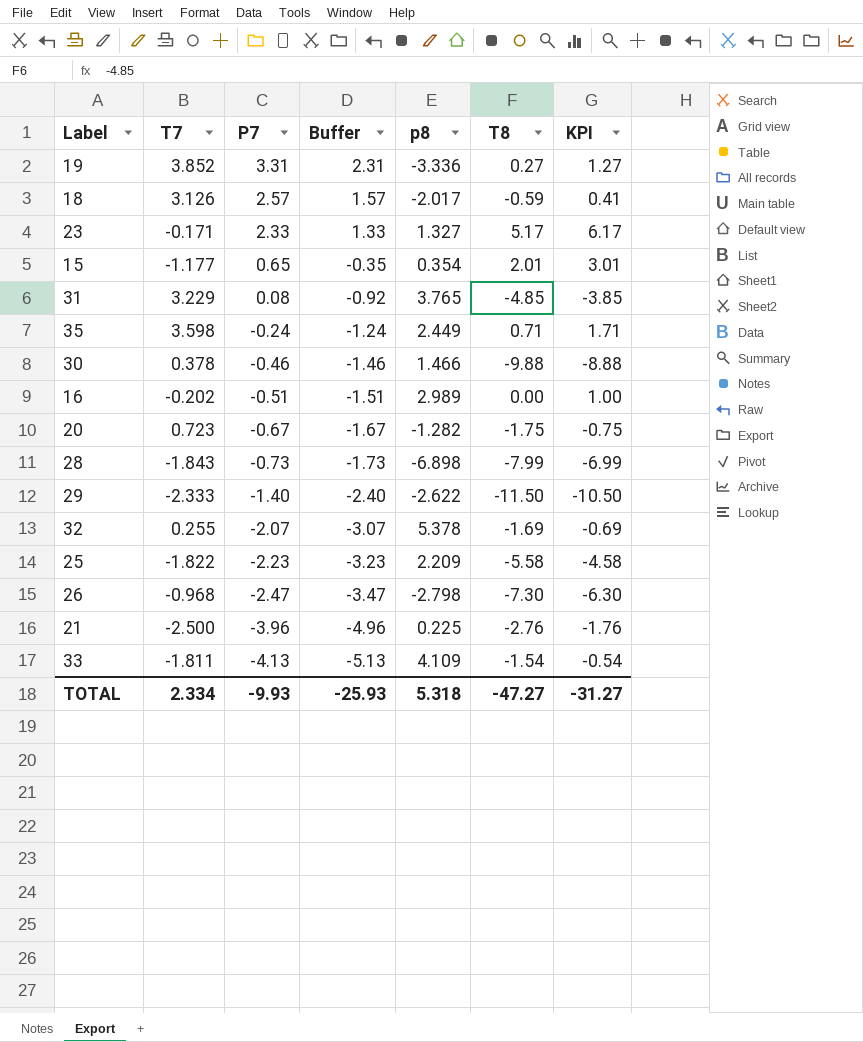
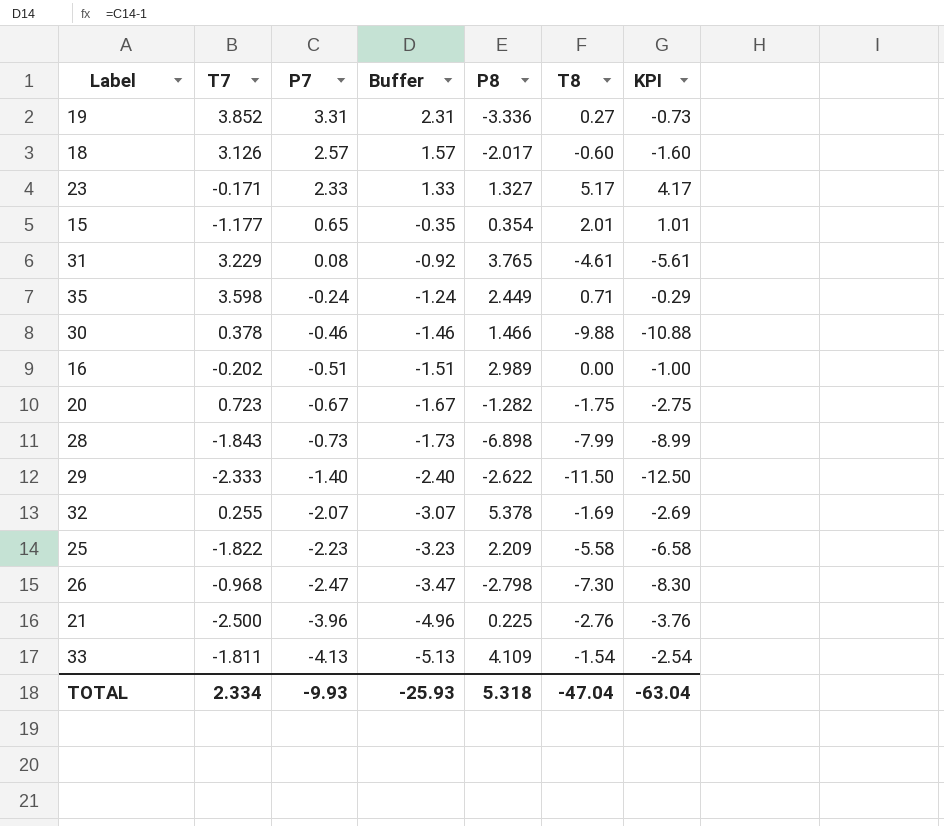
column name: p8 -> P8
column KPI | formula: [T8] + 1 -> [T8] - 1
18 | T8: -0.59 -> -0.60
31 | T8: -4.85 -> -4.61
TOTAL | T8: -47.27 -> -47.04
TOTAL | KPI: -31.27 -> -63.04

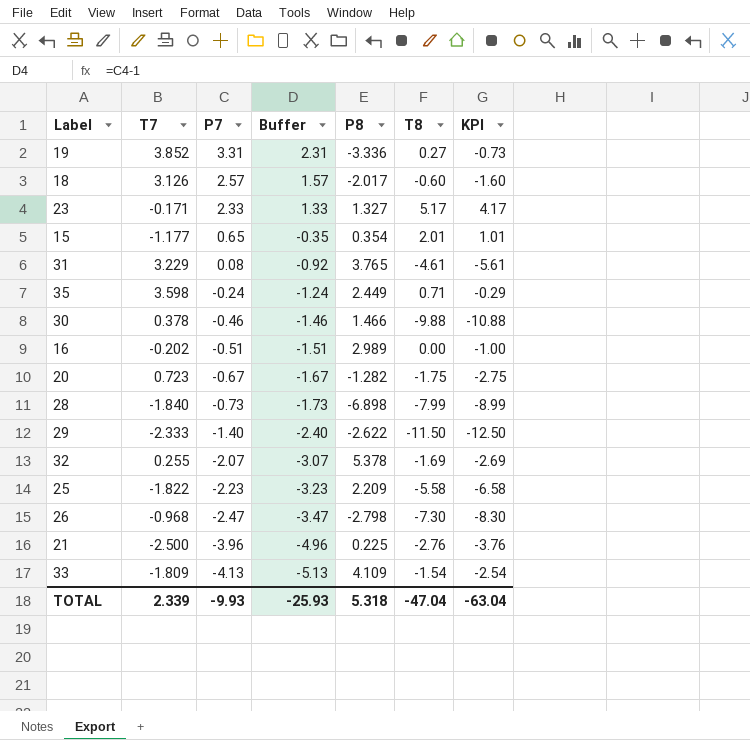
28 | T7: -1.843 -> -1.840
33 | T7: -1.811 -> -1.809
TOTAL | T7: 2.334 -> 2.339

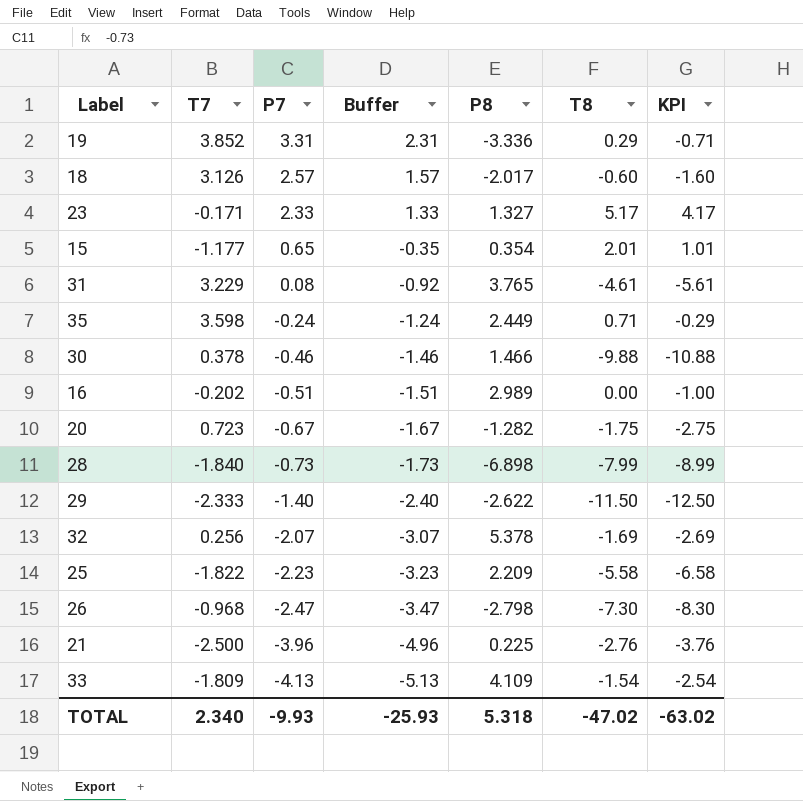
19 | T8: 0.27 -> 0.29
19 | KPI: -0.73 -> -0.71
32 | T7: 0.255 -> 0.256
TOTAL | T7: 2.339 -> 2.340
TOTAL | T8: -47.04 -> -47.02
TOTAL | KPI: -63.04 -> -63.02

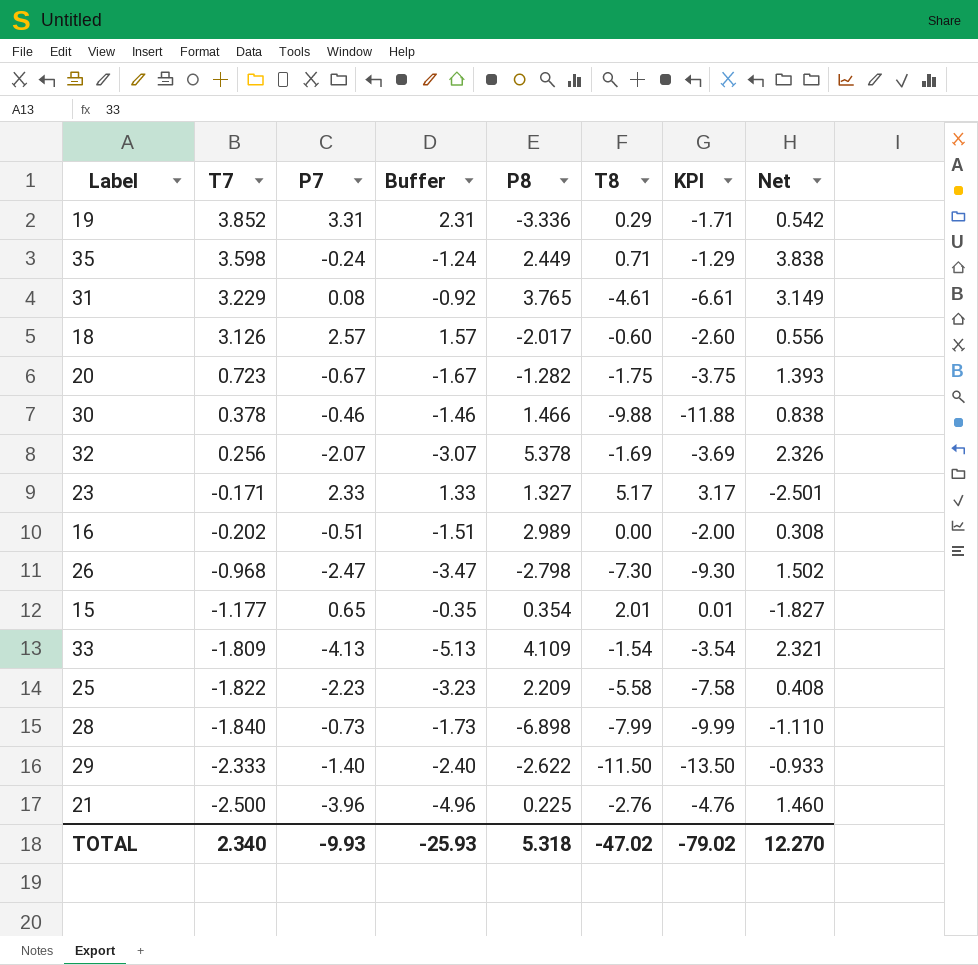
row order: P7 descending -> T7 descending
column KPI | formula: [T8] - 1 -> [T8] - 2
column Net | formula: none -> [T7] - [P7]
TOTAL | KPI: -63.02 -> -79.02

